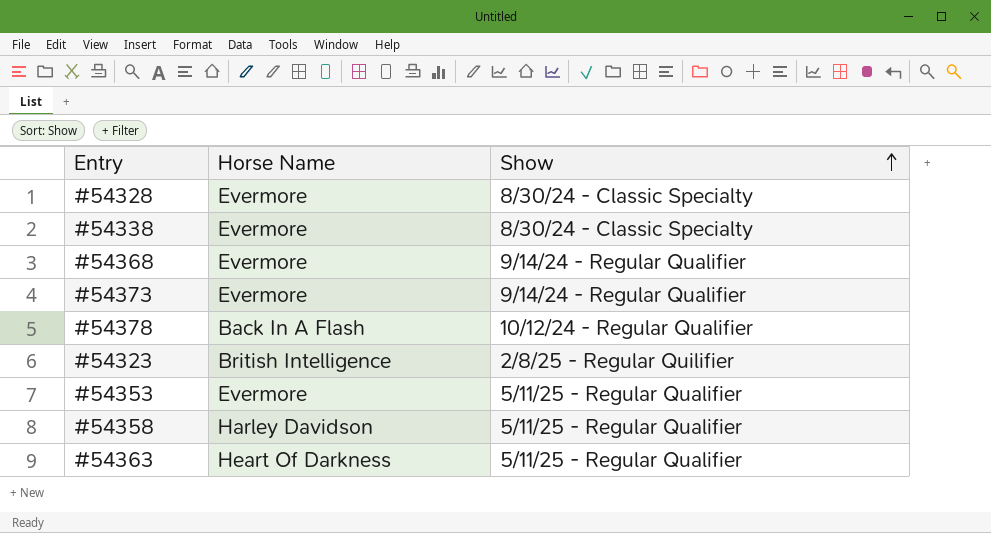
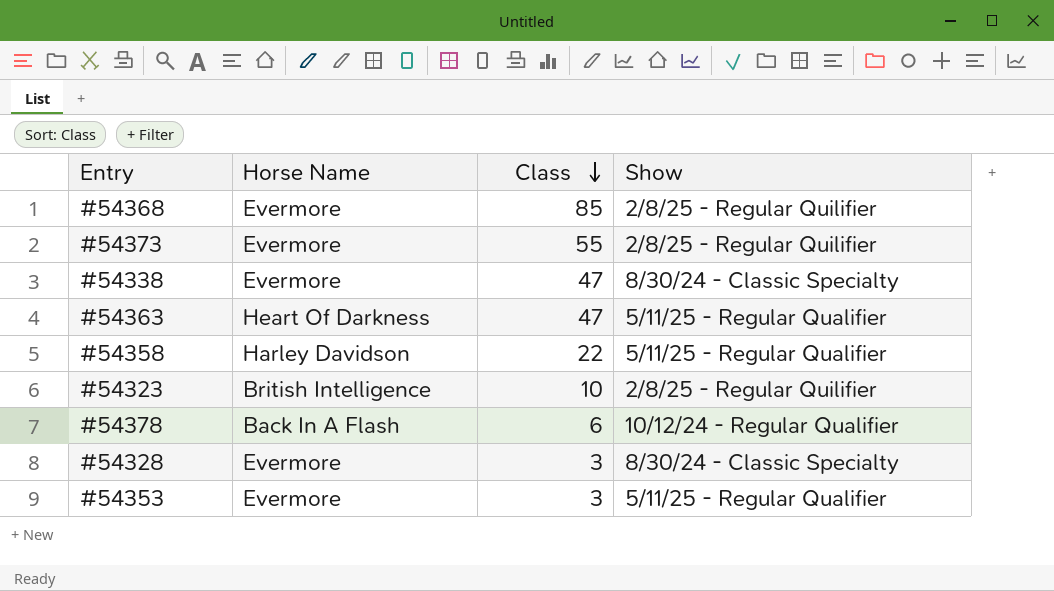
row order: Show ascending -> Class descending
column Class | position: none -> 3
#54368 | Show: 9/14/24 - Regular Qualifier -> 2/8/25 - Regular Quilifier
#54373 | Show: 9/14/24 - Regular Qualifier -> 2/8/25 - Regular Quilifier

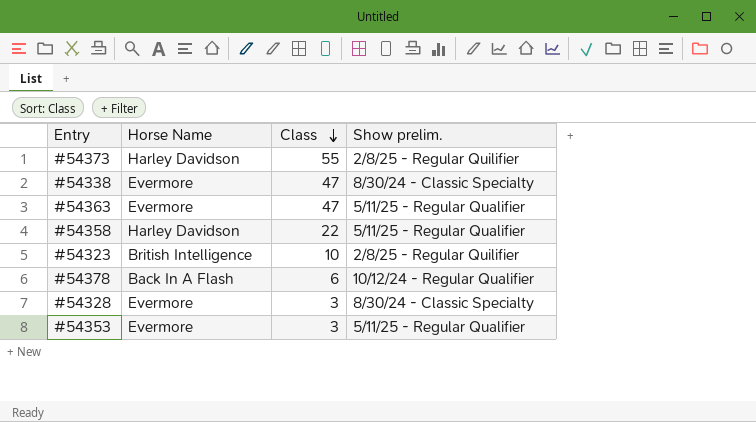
column name: Show -> Show prelim.
row #54368: Evermore | 85 | 2/8/25 - Regular Quilifier -> none
#54373 | Horse Name: Evermore -> Harley Davidson
#54363 | Horse Name: Heart Of Darkness -> Evermore

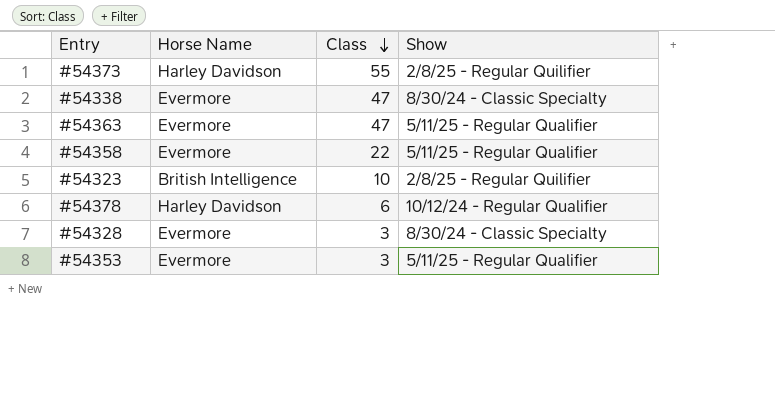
column name: Show prelim. -> Show
#54358 | Horse Name: Harley Davidson -> Evermore
#54378 | Horse Name: Back In A Flash -> Harley Davidson

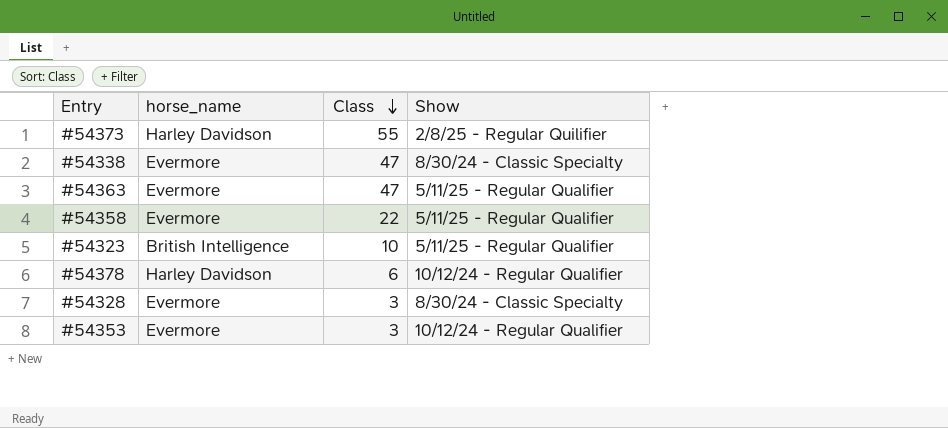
column name: Horse Name -> horse_name
#54323 | Show: 2/8/25 - Regular Quilifier -> 5/11/25 - Regular Qualifier
#54353 | Show: 5/11/25 - Regular Qualifier -> 10/12/24 - Regular Qualifier

